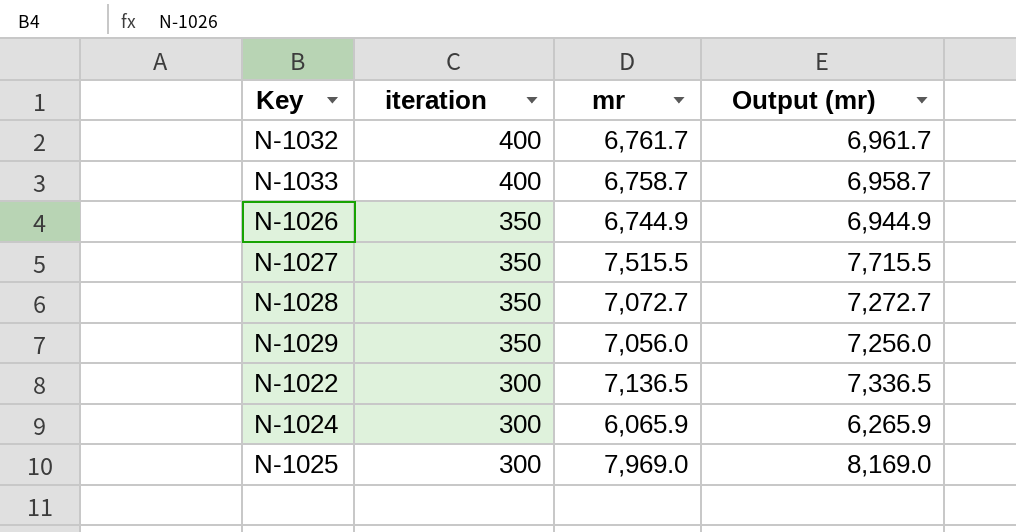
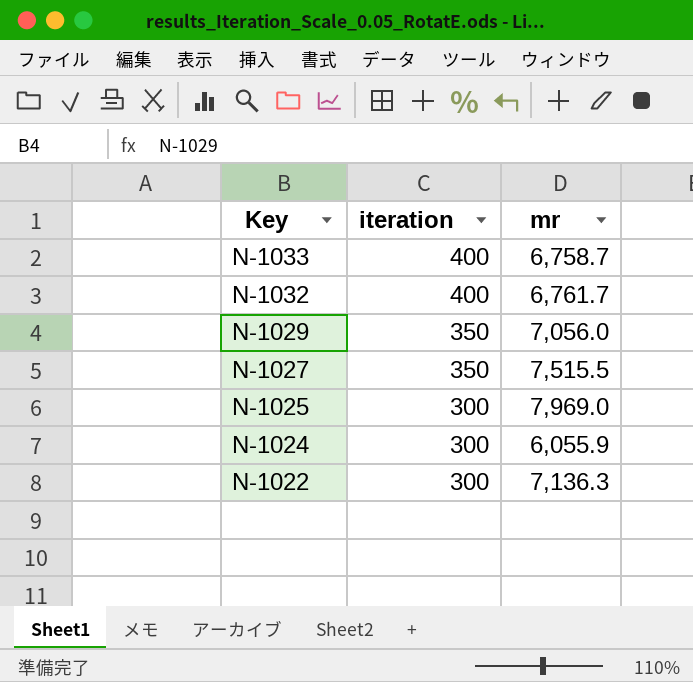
row order: iteration descending -> Key descending
column Output (mr) | formula: [mr] + 200 -> none
row N-1026: 350 | 6,744.9 | 6,944.9 -> none
row N-1028: 350 | 7,072.7 | 7,272.7 -> none
N-1024 | mr: 6,065.9 -> 6,055.9
N-1022 | mr: 7,136.5 -> 7,136.3

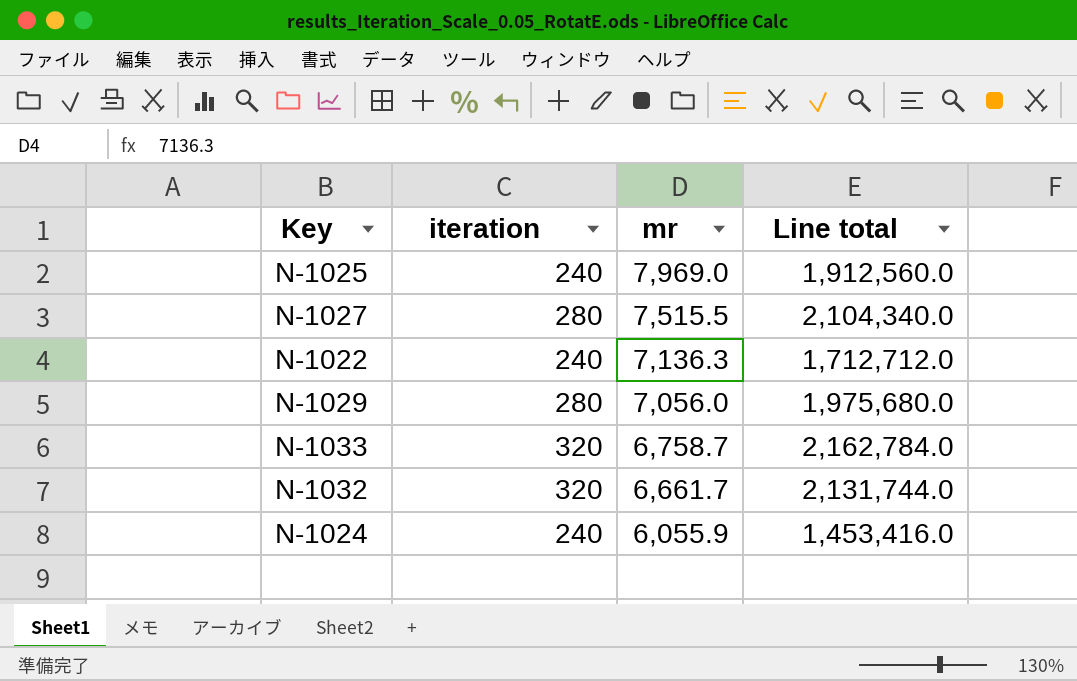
row order: Key descending -> mr descending
column Line total | formula: none -> [iteration] * [mr]
N-1025 | iteration: 300 -> 240
N-1027 | iteration: 350 -> 280
N-1022 | iteration: 300 -> 240
N-1029 | iteration: 350 -> 280
N-1033 | iteration: 400 -> 320
N-1032 | iteration: 400 -> 320
N-1032 | mr: 6,761.7 -> 6,661.7
N-1024 | iteration: 300 -> 240

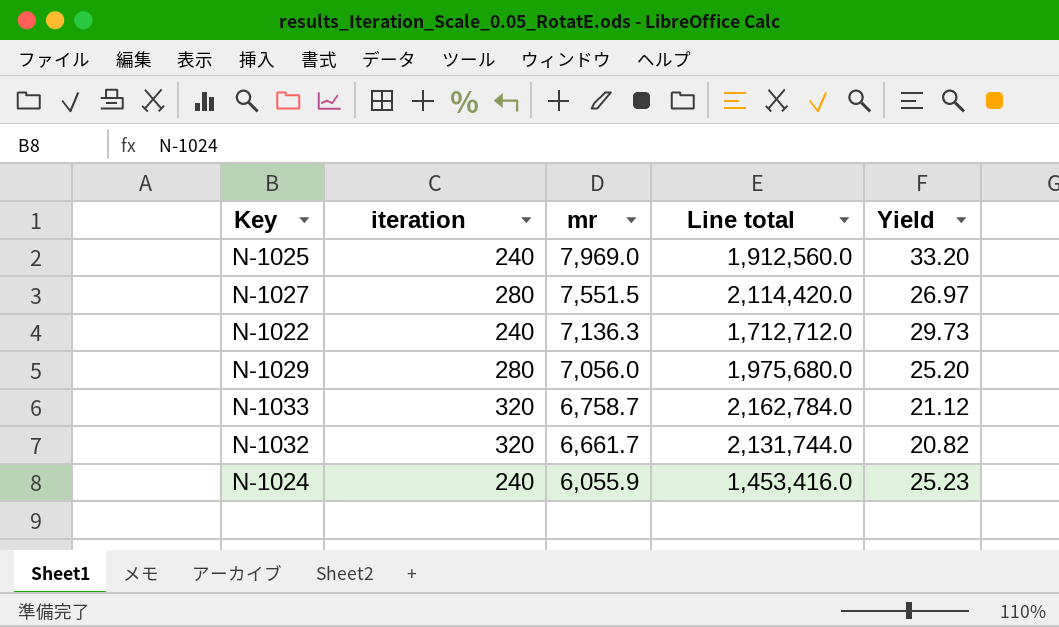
column Yield | formula: none -> [mr] / [iteration]
N-1027 | mr: 7,515.5 -> 7,551.5
N-1027 | Line total: 2,104,340.0 -> 2,114,420.0

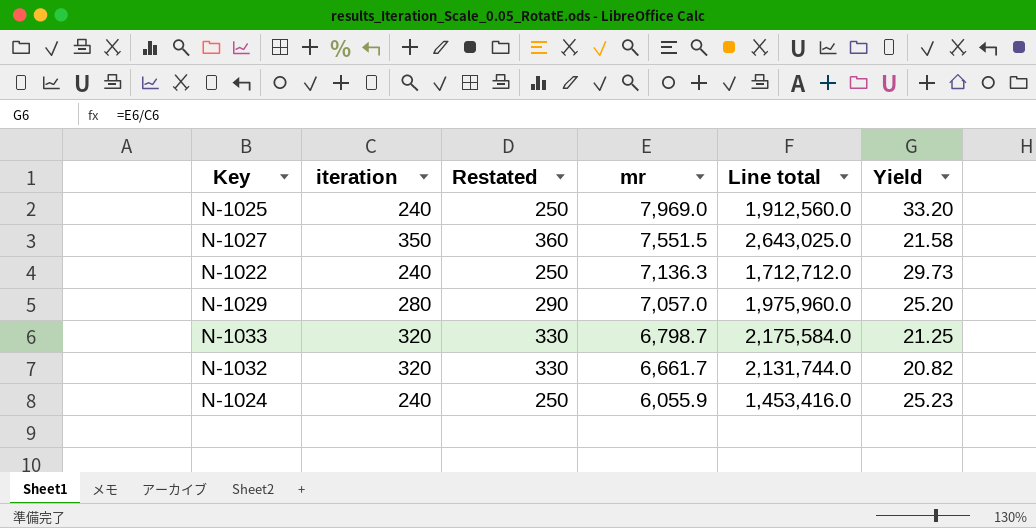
column Restated | formula: none -> [iteration] + 10
N-1027 | iteration: 280 -> 350
N-1027 | Line total: 2,114,420.0 -> 2,643,025.0
N-1027 | Yield: 26.97 -> 21.58
N-1029 | mr: 7,056.0 -> 7,057.0
N-1029 | Line total: 1,975,680.0 -> 1,975,960.0
N-1033 | mr: 6,758.7 -> 6,798.7
N-1033 | Line total: 2,162,784.0 -> 2,175,584.0
N-1033 | Yield: 21.12 -> 21.25

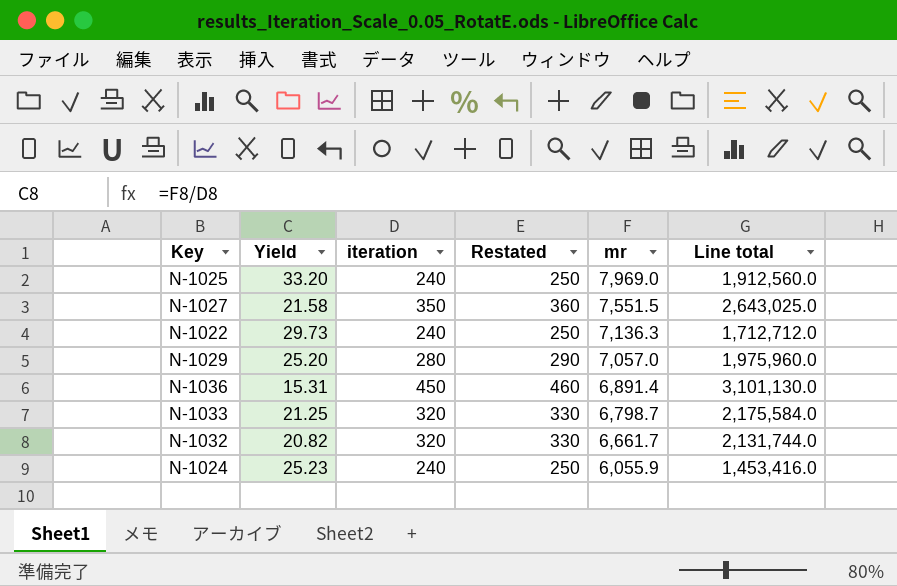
column Yield | position: 6 -> 2
row N-1036: none -> 15.31 | 450 | 460 | 6,891.4 | 3,101,130.0

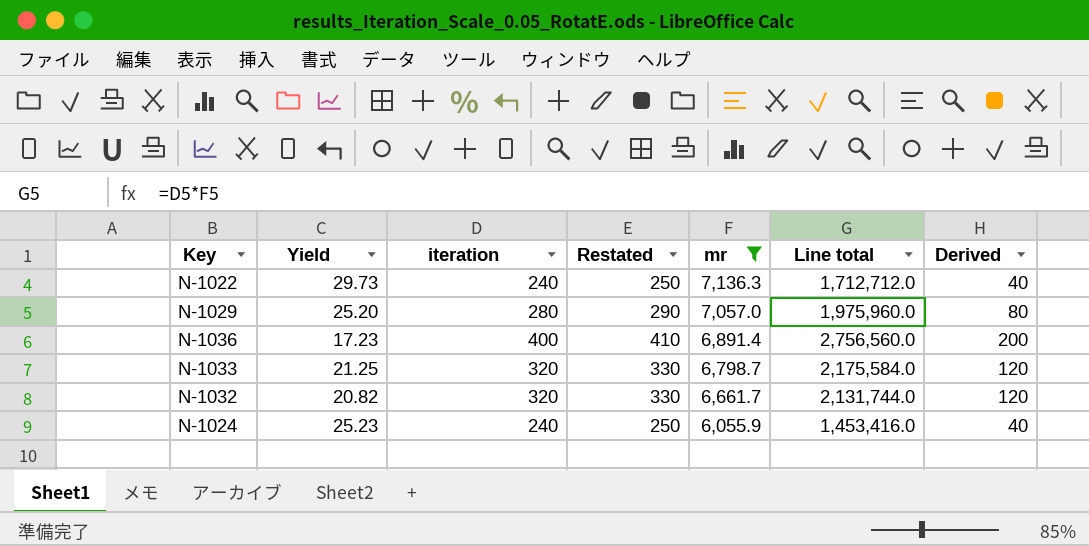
filter: none -> mr <= 7,136.3
column Derived | formula: none -> [iteration] - 200
N-1036 | Yield: 15.31 -> 17.23
N-1036 | iteration: 450 -> 400
N-1036 | Restated: 460 -> 410
N-1036 | Line total: 3,101,130.0 -> 2,756,560.0

